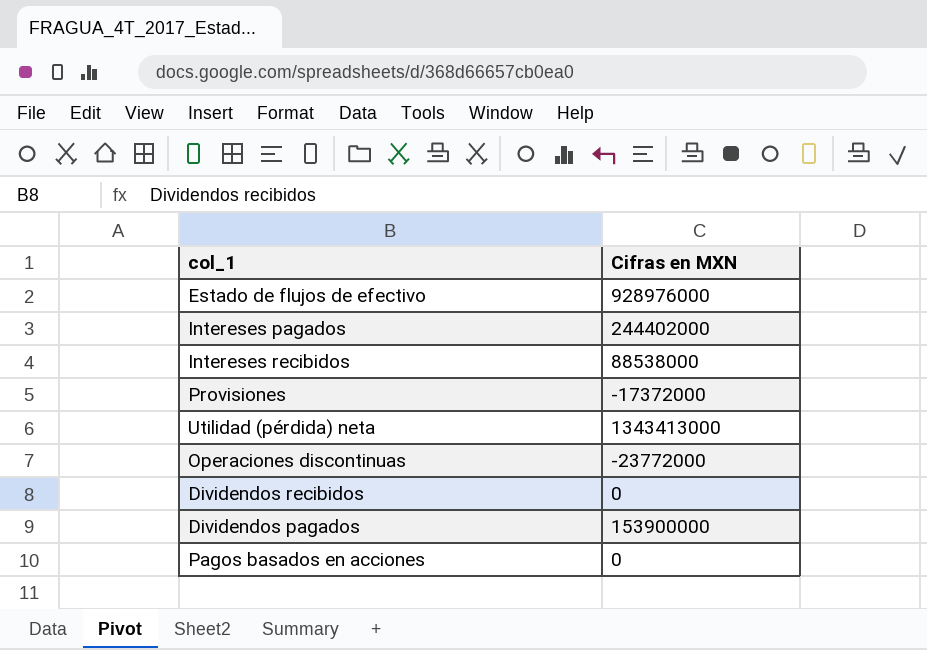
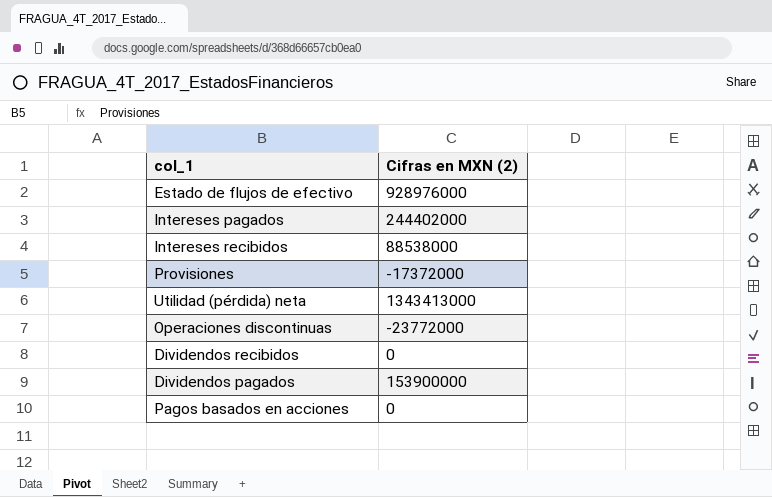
column name: Cifras en MXN -> Cifras en MXN (2)

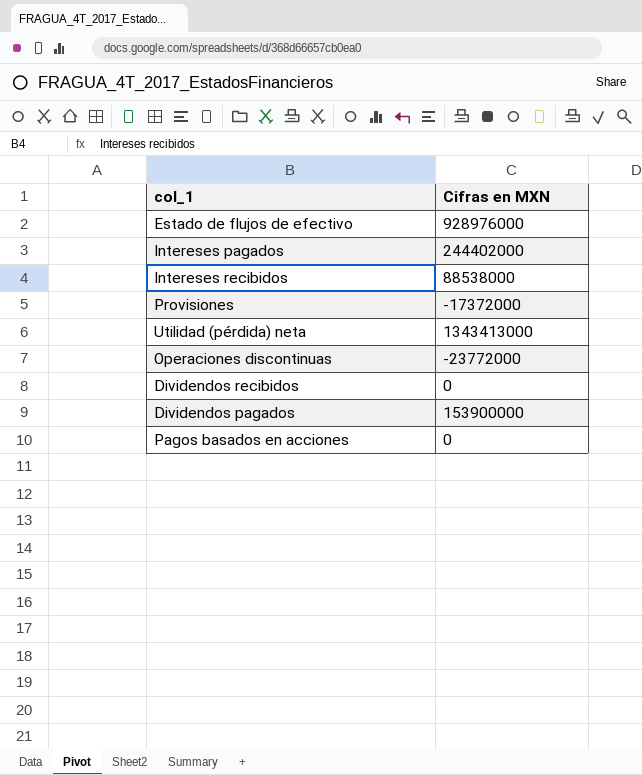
column name: Cifras en MXN (2) -> Cifras en MXN

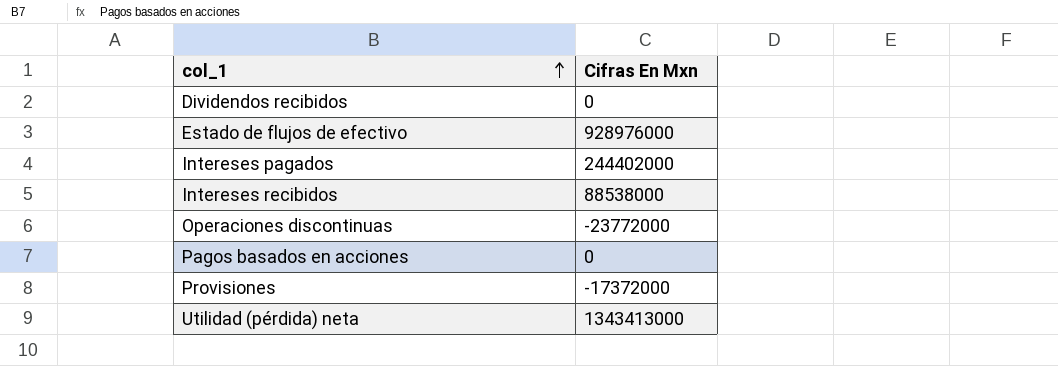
row order: none -> col_1 ascending
column name: Cifras en MXN -> Cifras En Mxn
row Dividendos pagados: 153900000 -> none

